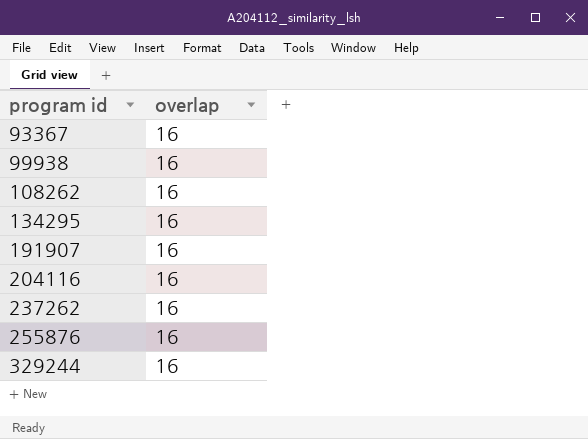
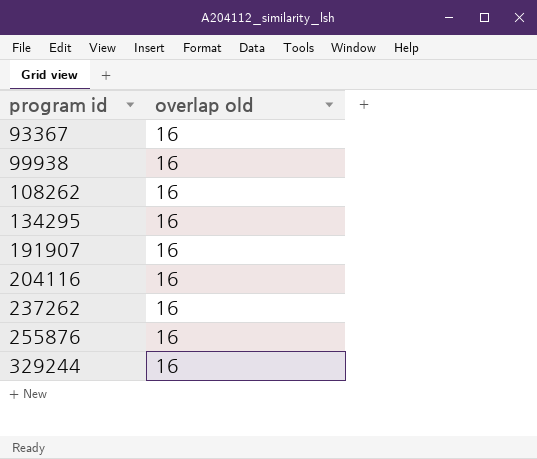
column name: overlap -> overlap old

